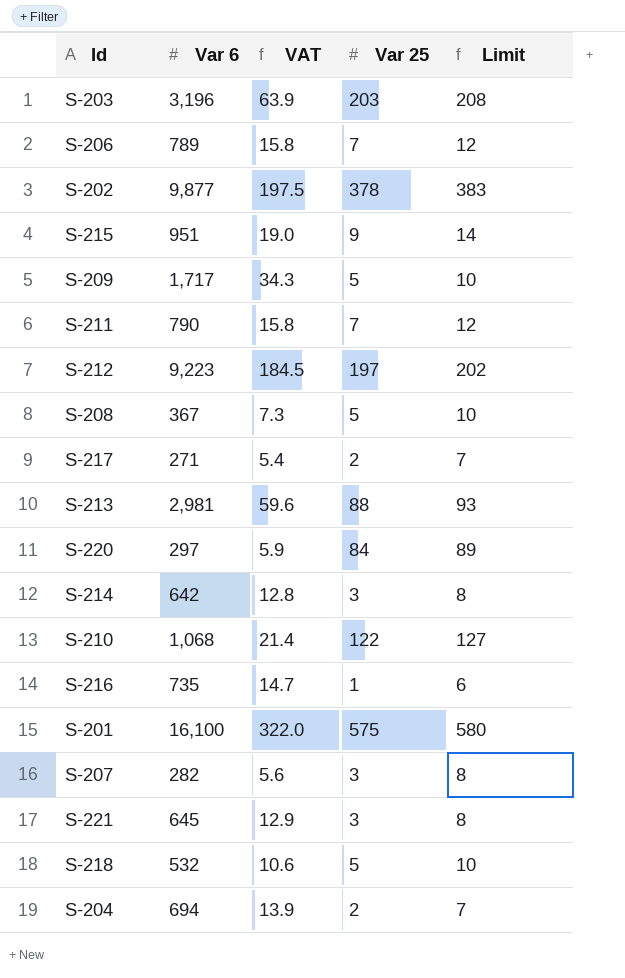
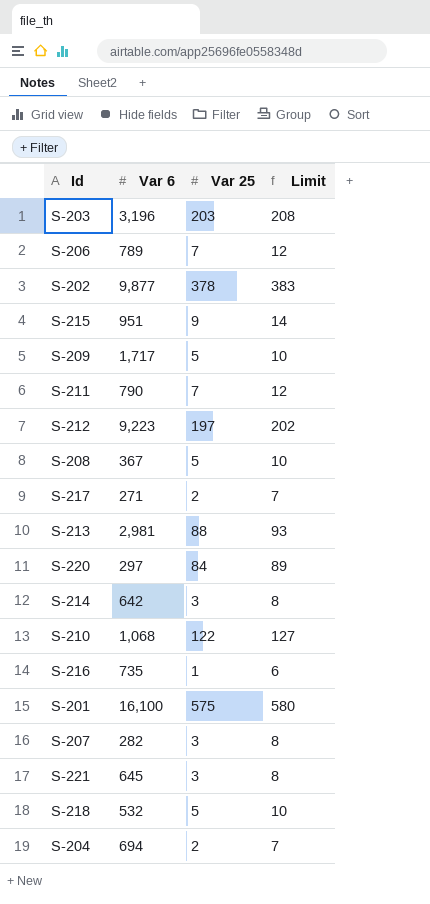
column VAT | formula: [Var 6] * 0.02 -> none

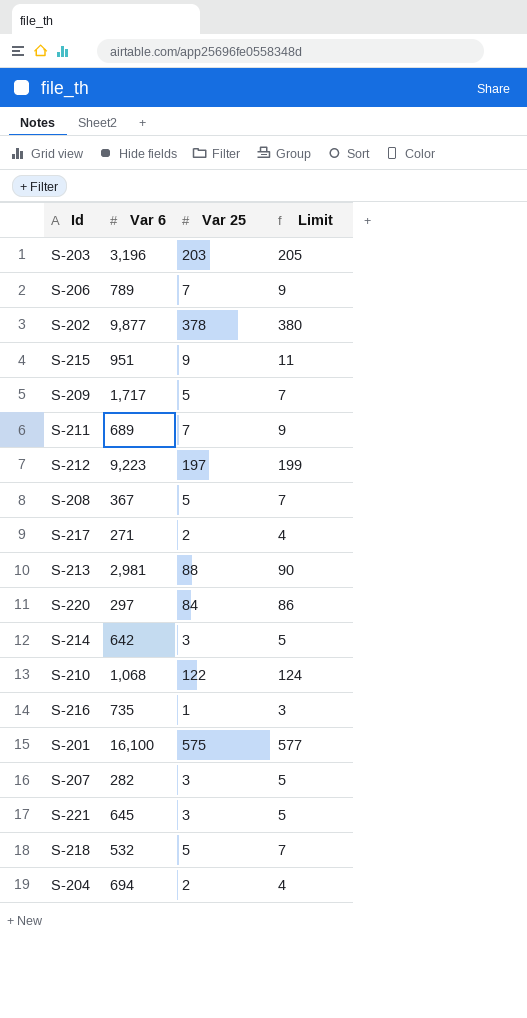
column Limit | formula: [Var 25] + 5 -> [Var 25] + 2
S-211 | Var 6: 790 -> 689

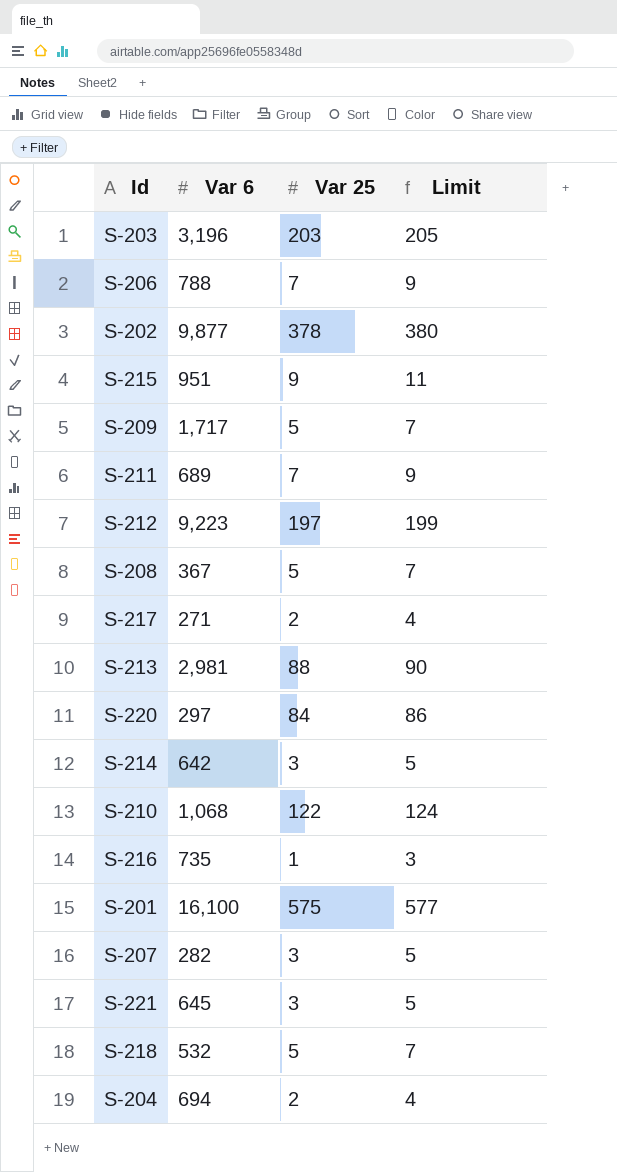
S-206 | Var 6: 789 -> 788

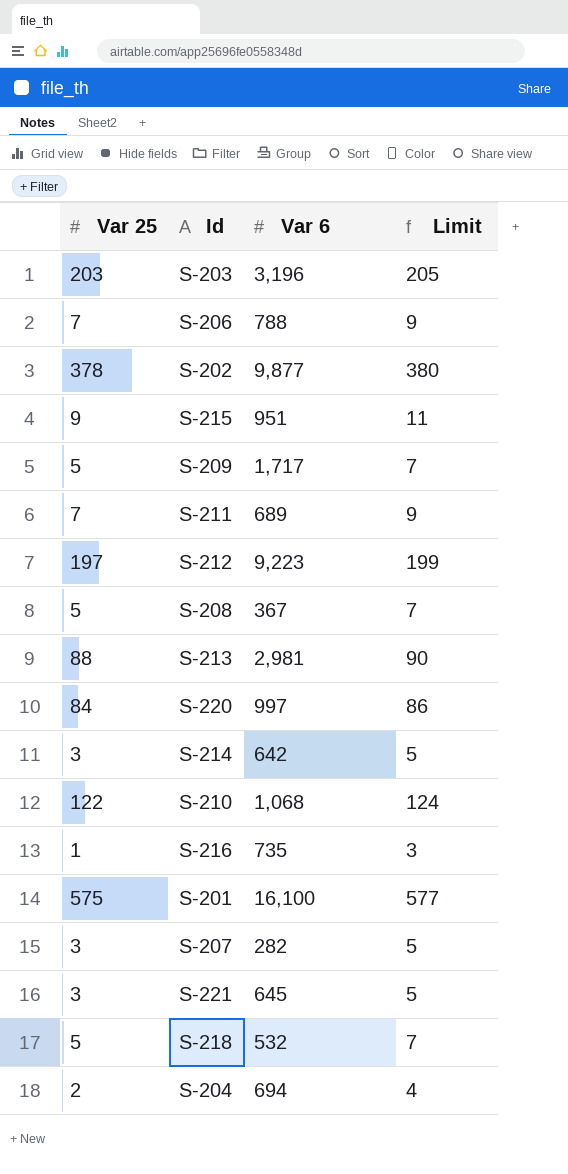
column Var 25 | position: 3 -> 1
row S-217: 271 | 2 | 4 -> none
S-220 | Var 6: 297 -> 997

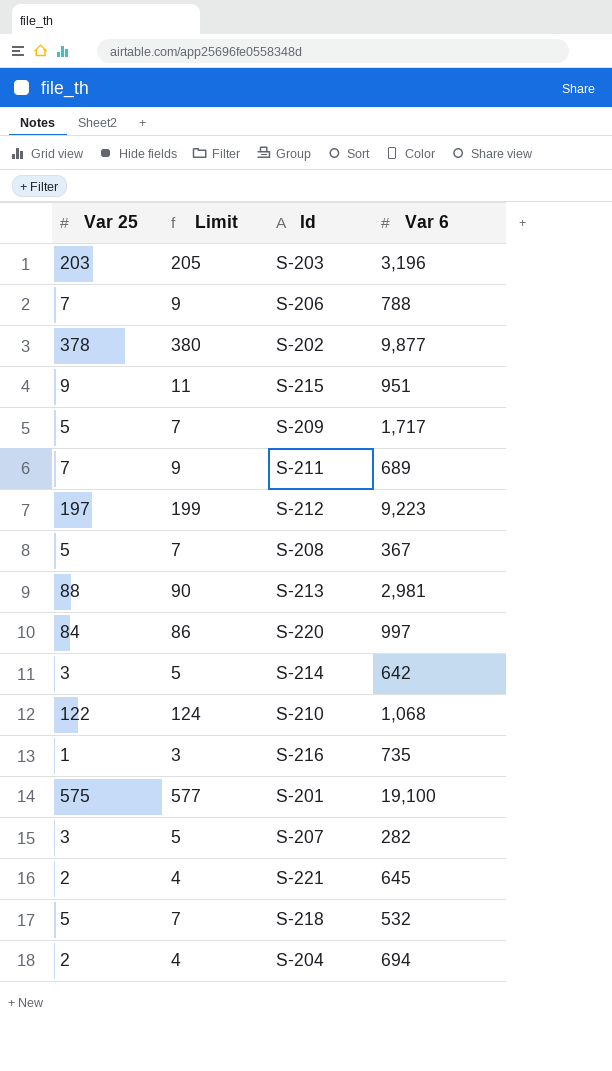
column Limit | position: 4 -> 2
S-201 | Var 6: 16,100 -> 19,100
S-221 | Var 25: 3 -> 2
S-221 | Limit: 5 -> 4

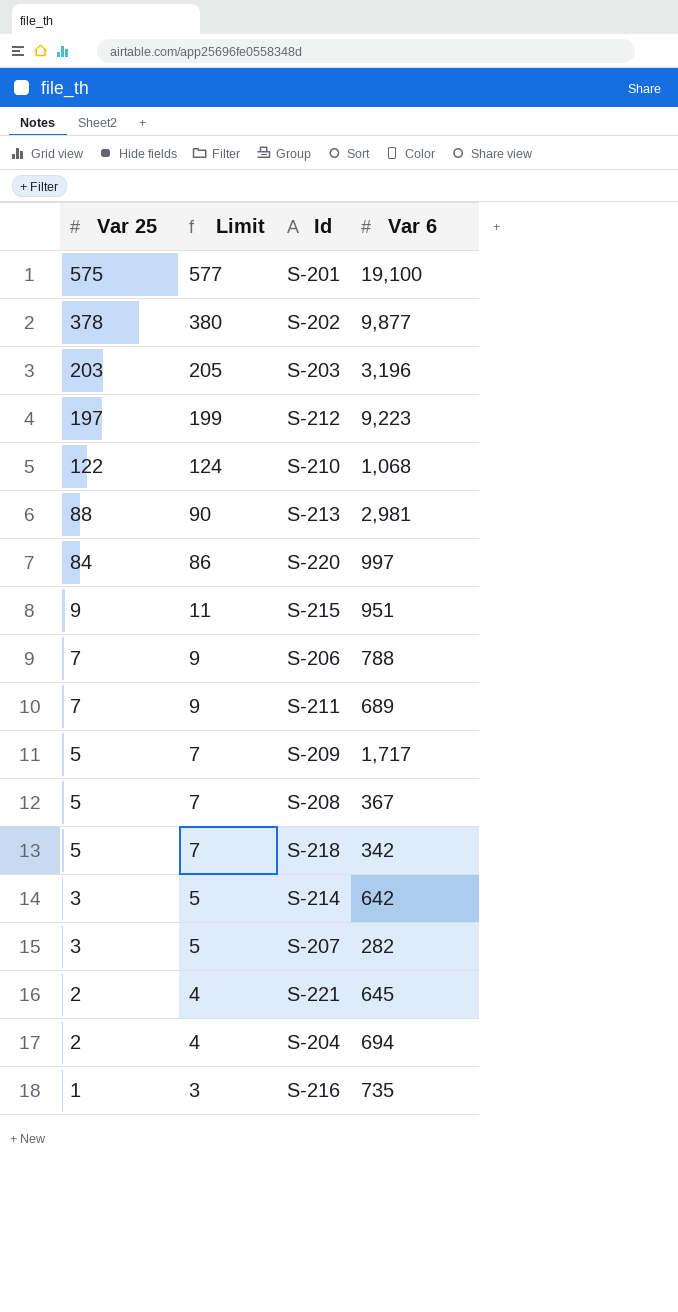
row order: none -> Var 25 descending
S-218 | Var 6: 532 -> 342

